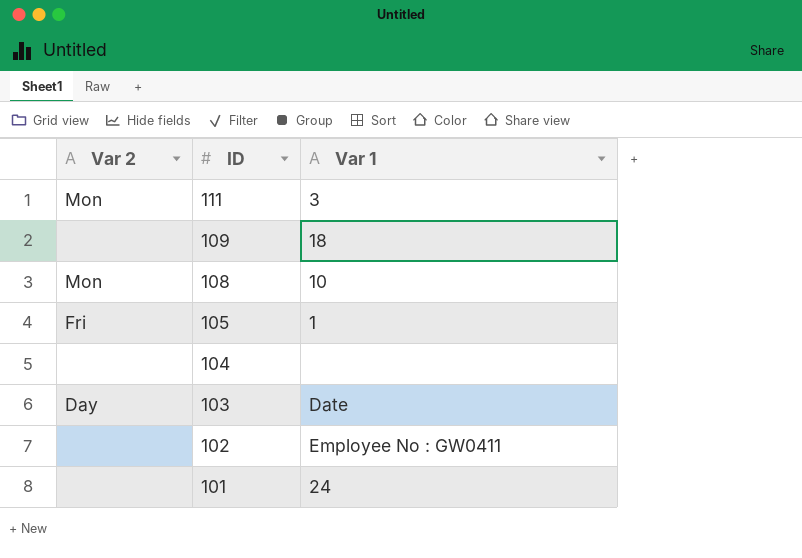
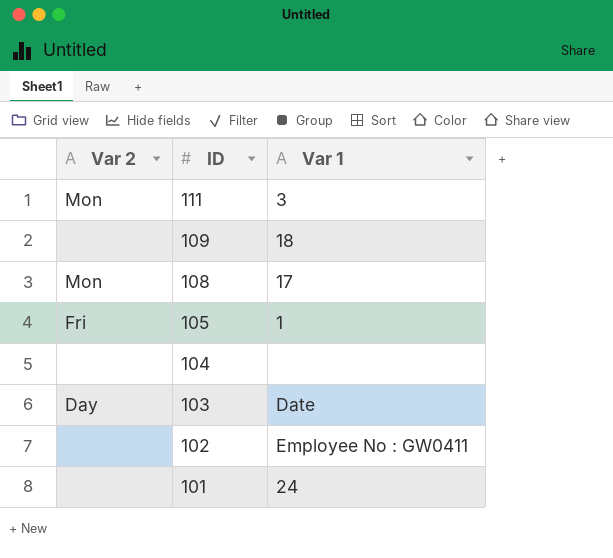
108 | Var 1: 10 -> 17

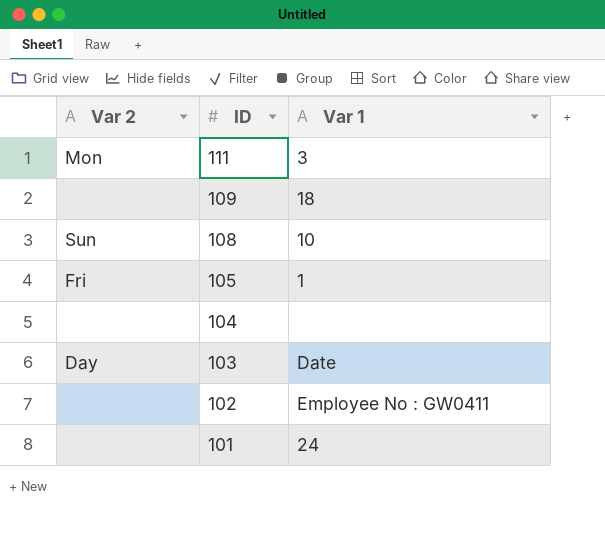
108 | Var 2: Mon -> Sun
108 | Var 1: 17 -> 10

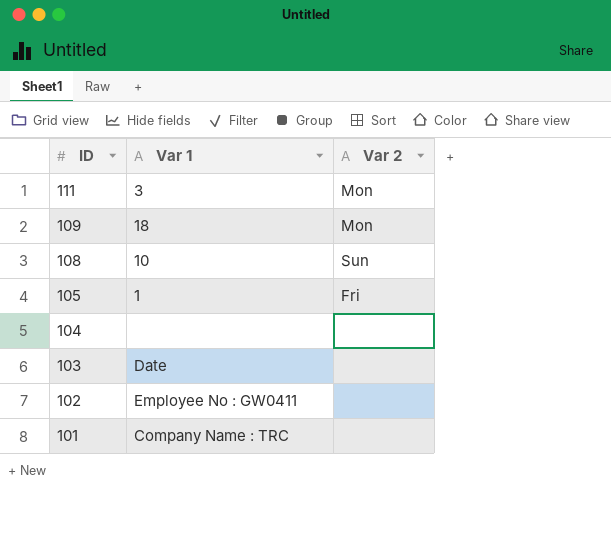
column Var 2 | position: 1 -> 3
109 | Var 2: none -> Mon
103 | Var 2: Day -> none
101 | Var 1: 24 -> Company Name : TRC

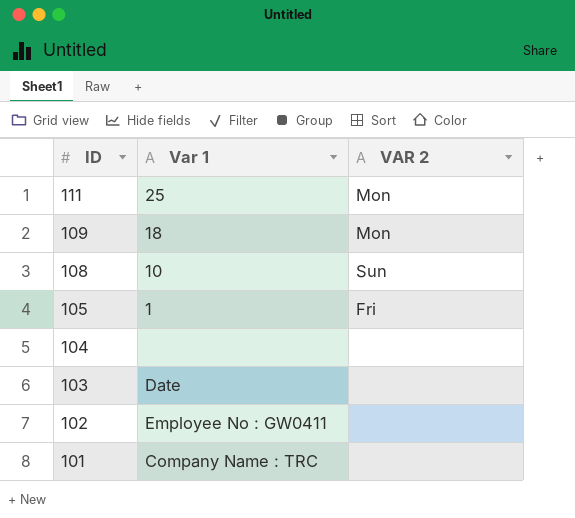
column name: Var 2 -> VAR 2
111 | Var 1: 3 -> 25

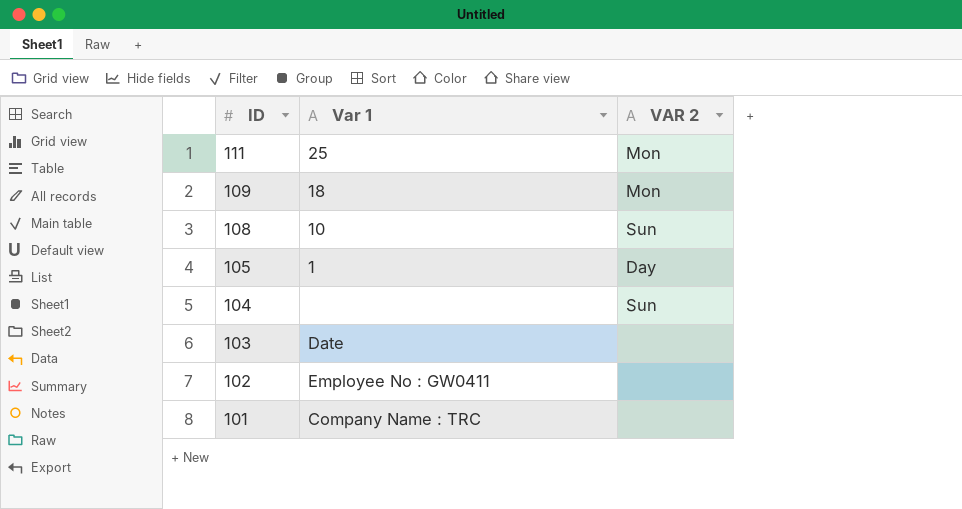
105 | VAR 2: Fri -> Day
104 | VAR 2: none -> Sun

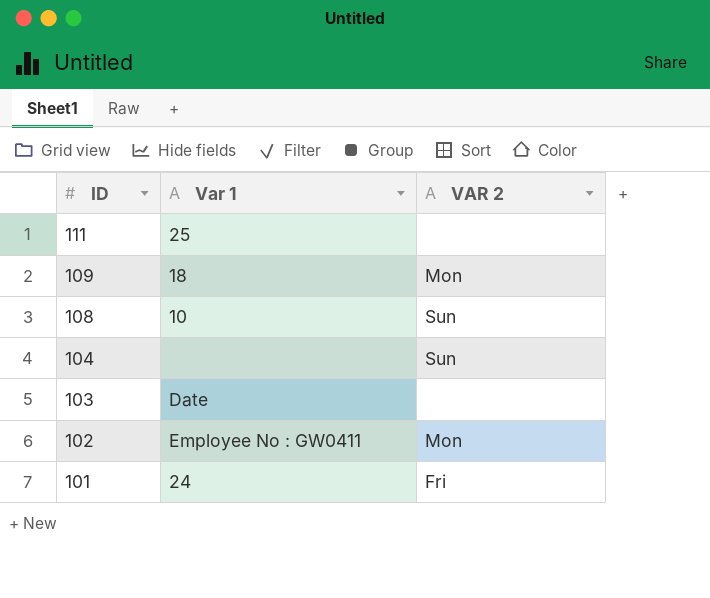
row 105: 1 | Day -> none
111 | VAR 2: Mon -> none
102 | VAR 2: none -> Mon
101 | Var 1: Company Name : TRC -> 24
101 | VAR 2: none -> Fri

